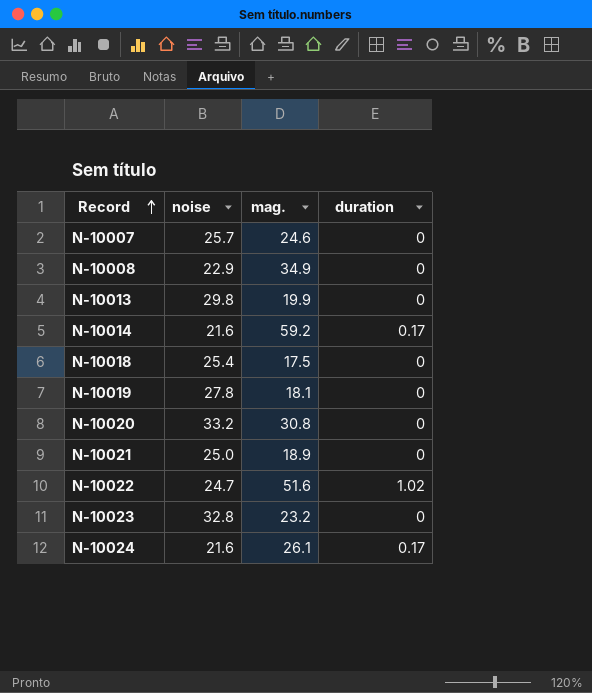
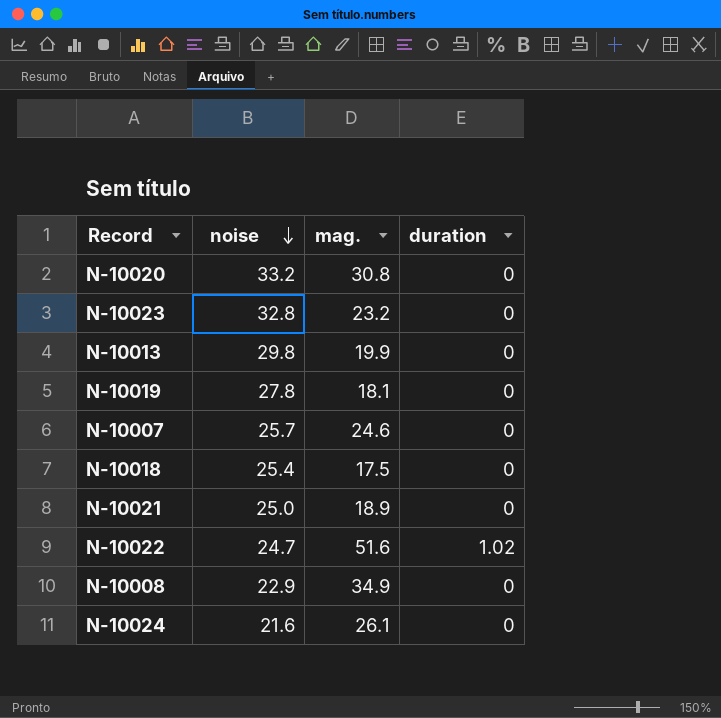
row order: Record ascending -> noise descending
row N-10014: 21.6 | 59.2 | 0.17 -> none
N-10024 | duration: 0.17 -> 0

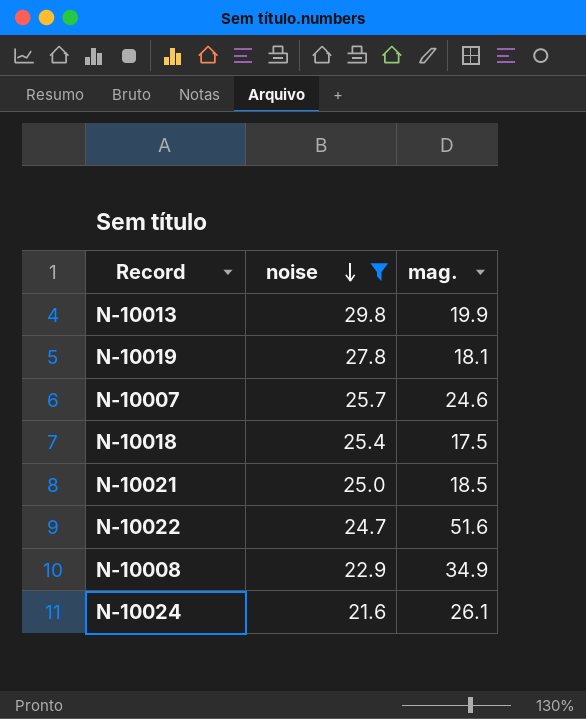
filter: none -> noise <= 29.8
column duration | position: 4 -> none
N-10021 | mag.: 18.9 -> 18.5

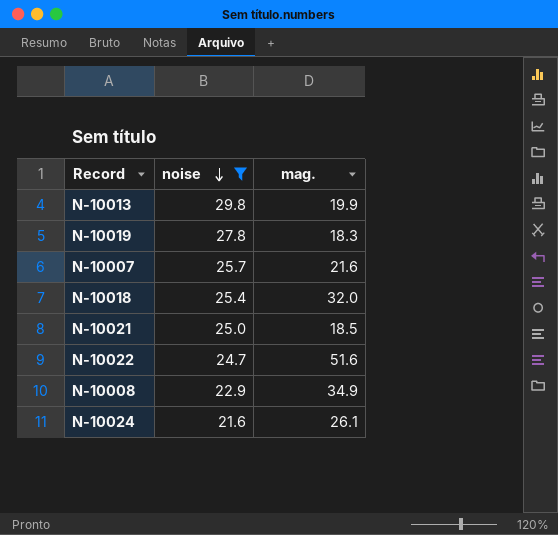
N-10019 | mag.: 18.1 -> 18.3
N-10007 | mag.: 24.6 -> 21.6
N-10018 | mag.: 17.5 -> 32.0

